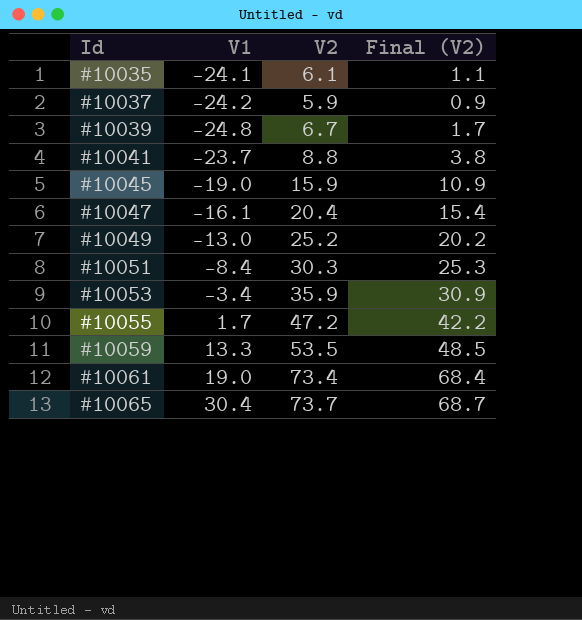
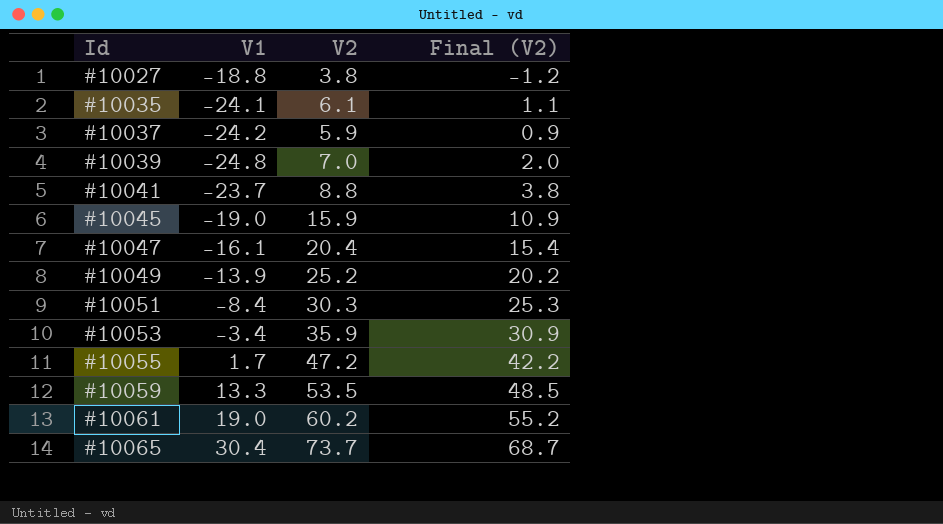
row #10027: none -> -18.8 | 3.8 | -1.2
#10039 | V2: 6.7 -> 7.0
#10039 | Final (V2): 1.7 -> 2.0
#10049 | V1: -13.0 -> -13.9
#10061 | V2: 73.4 -> 60.2
#10061 | Final (V2): 68.4 -> 55.2

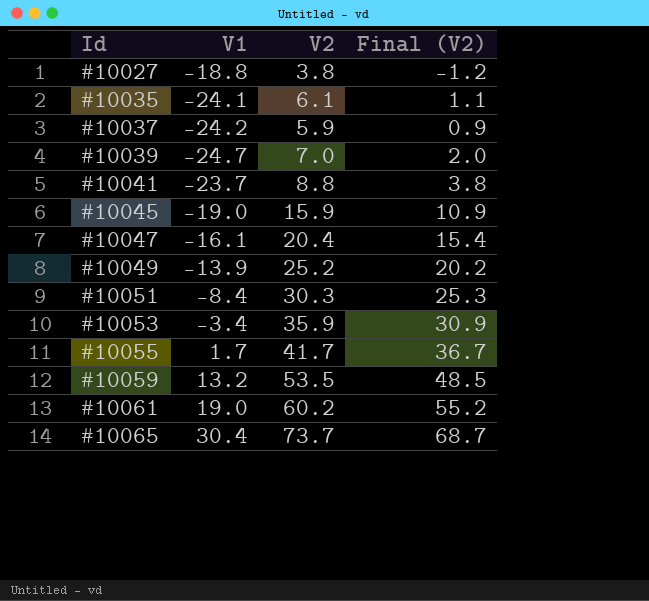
#10039 | V1: -24.8 -> -24.7
#10055 | V2: 47.2 -> 41.7
#10055 | Final (V2): 42.2 -> 36.7
#10059 | V1: 13.3 -> 13.2

